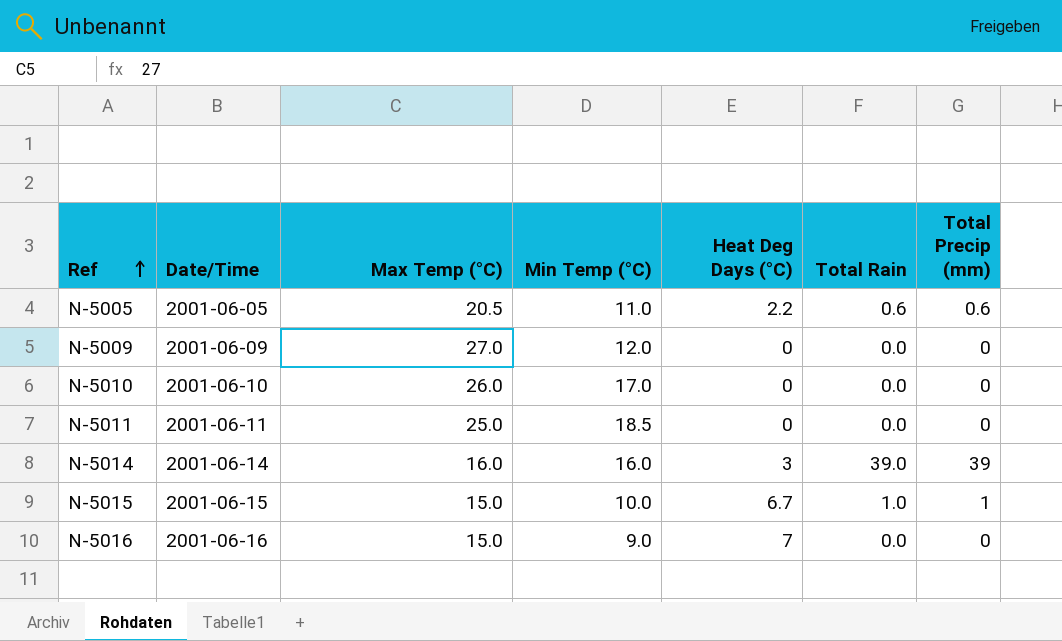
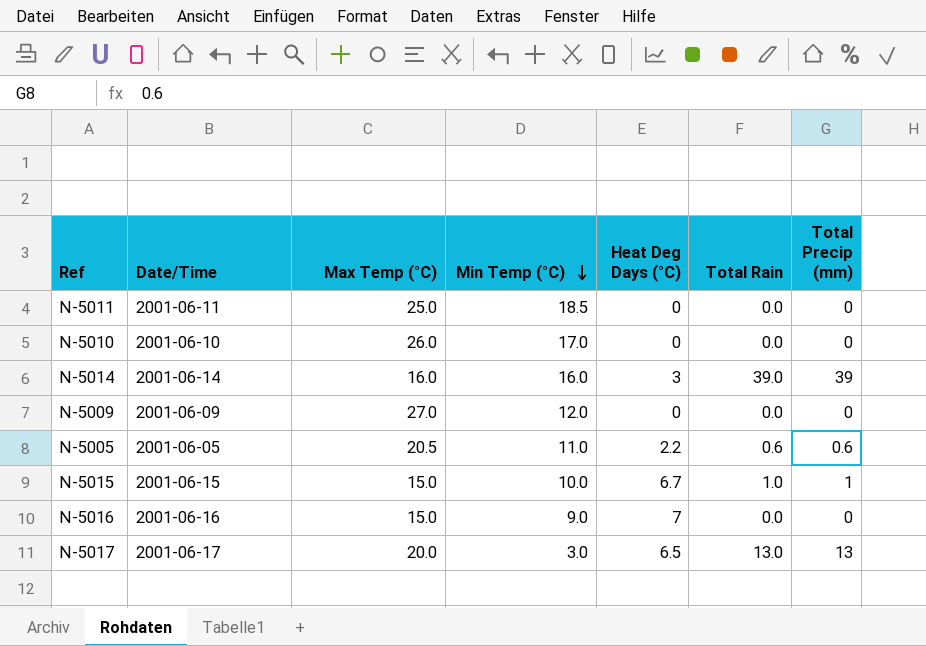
row order: Ref ascending -> Min Temp (°C) descending
row N-5017: none -> 2001-06-17 | 20.0 | 3.0 | 6.5 | 13.0 | 13

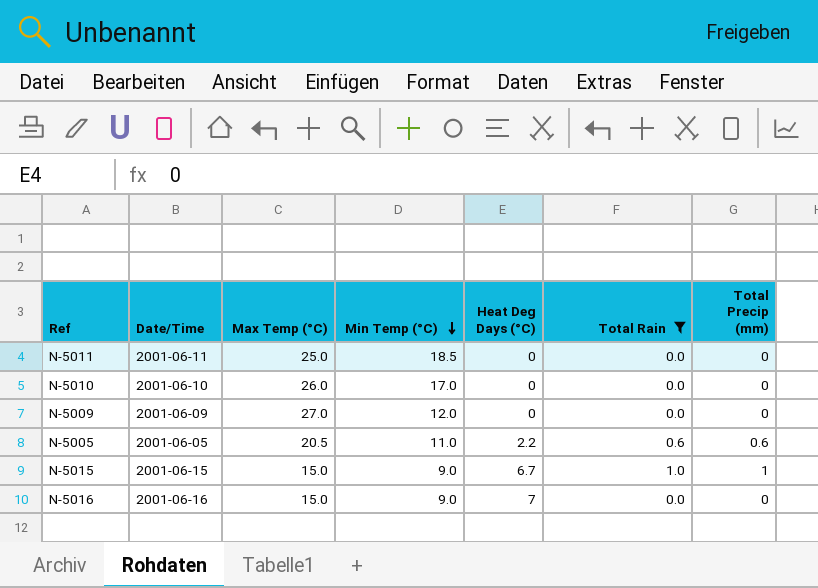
filter: none -> Total Rain <= 1.0
N-5015 | Min Temp (°C): 10.0 -> 9.0

